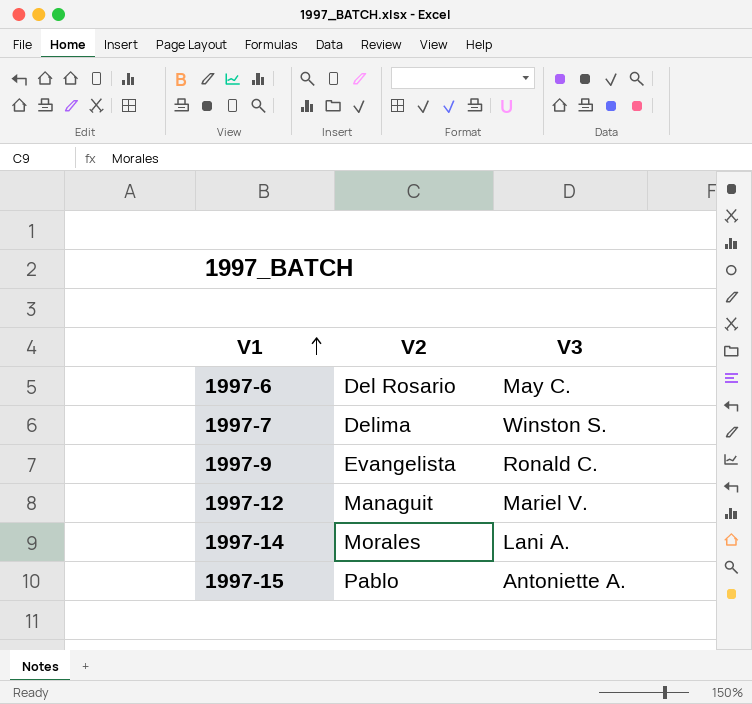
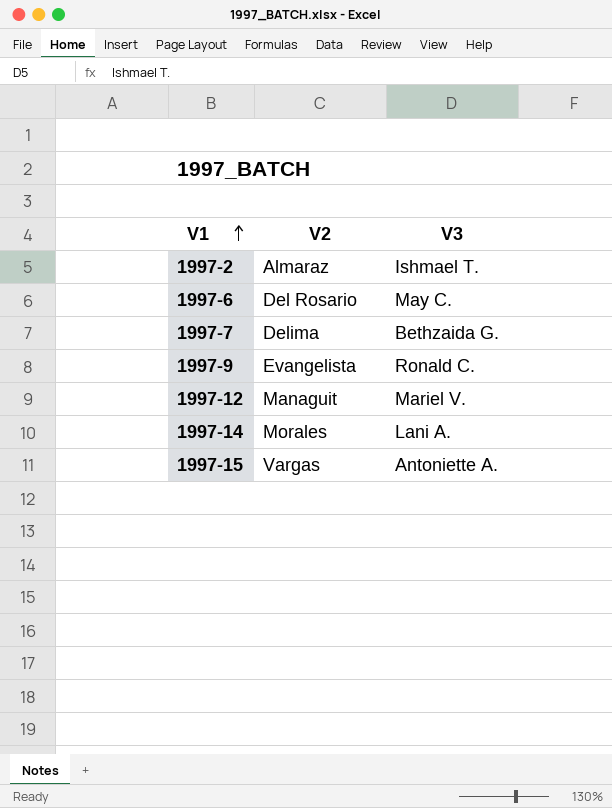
row 1997-2: none -> Almaraz | Ishmael T.
1997-7 | V3: Winston S. -> Bethzaida G.
1997-15 | V2: Pablo -> Vargas

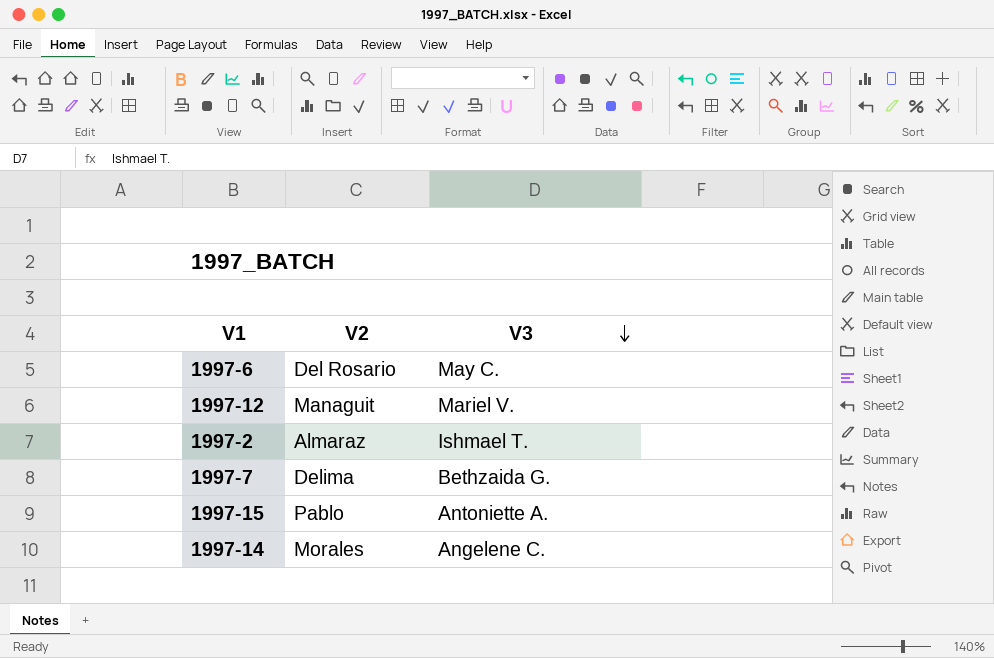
row order: V1 ascending -> V3 descending
row 1997-9: Evangelista | Ronald C. -> none
1997-15 | V2: Vargas -> Pablo
1997-14 | V3: Lani A. -> Angelene C.

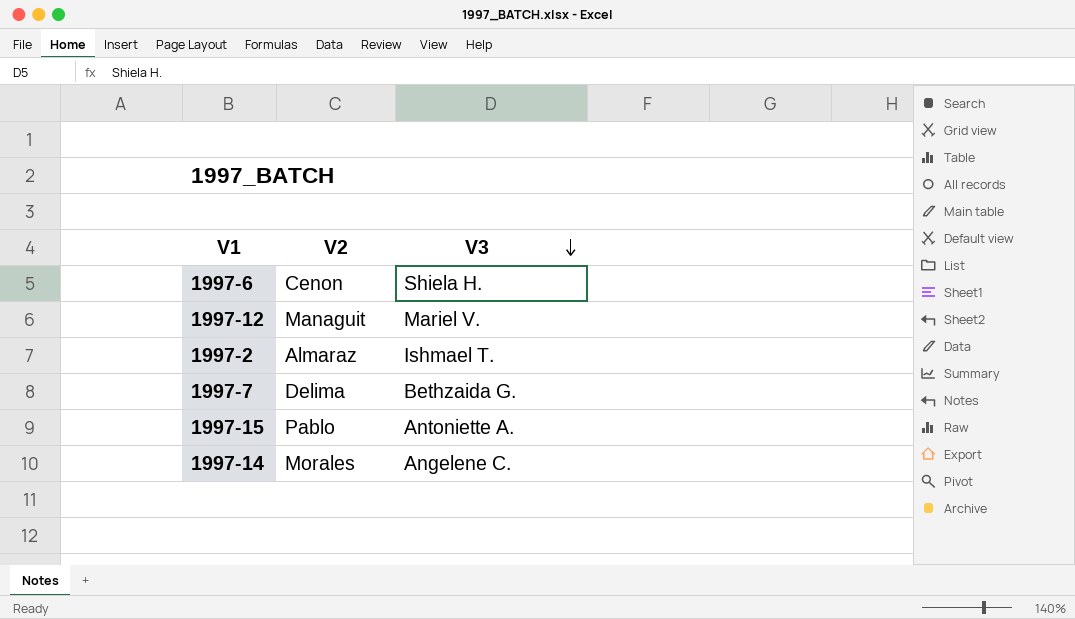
1997-6 | V2: Del Rosario -> Cenon
1997-6 | V3: May C. -> Shiela H.

